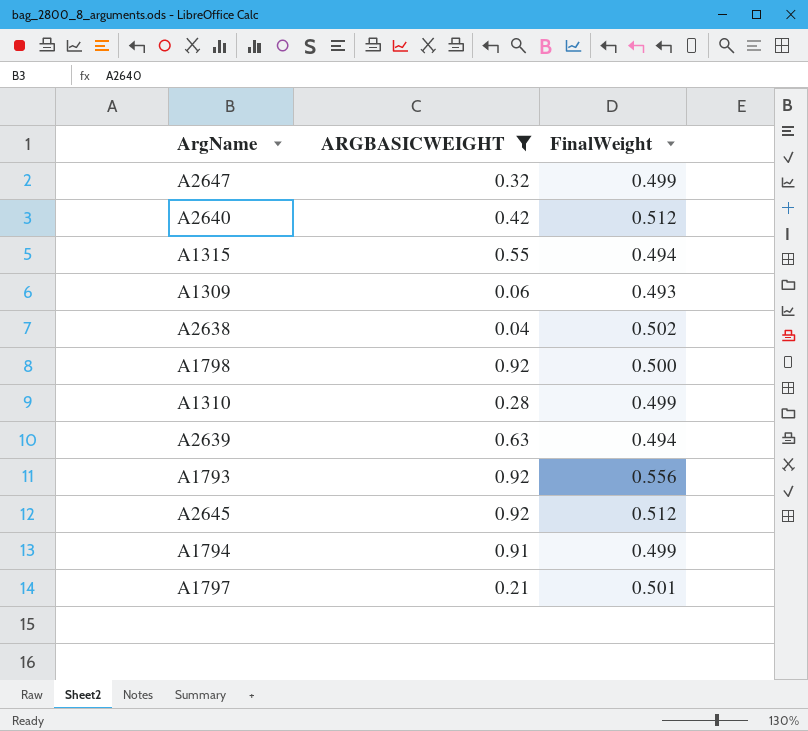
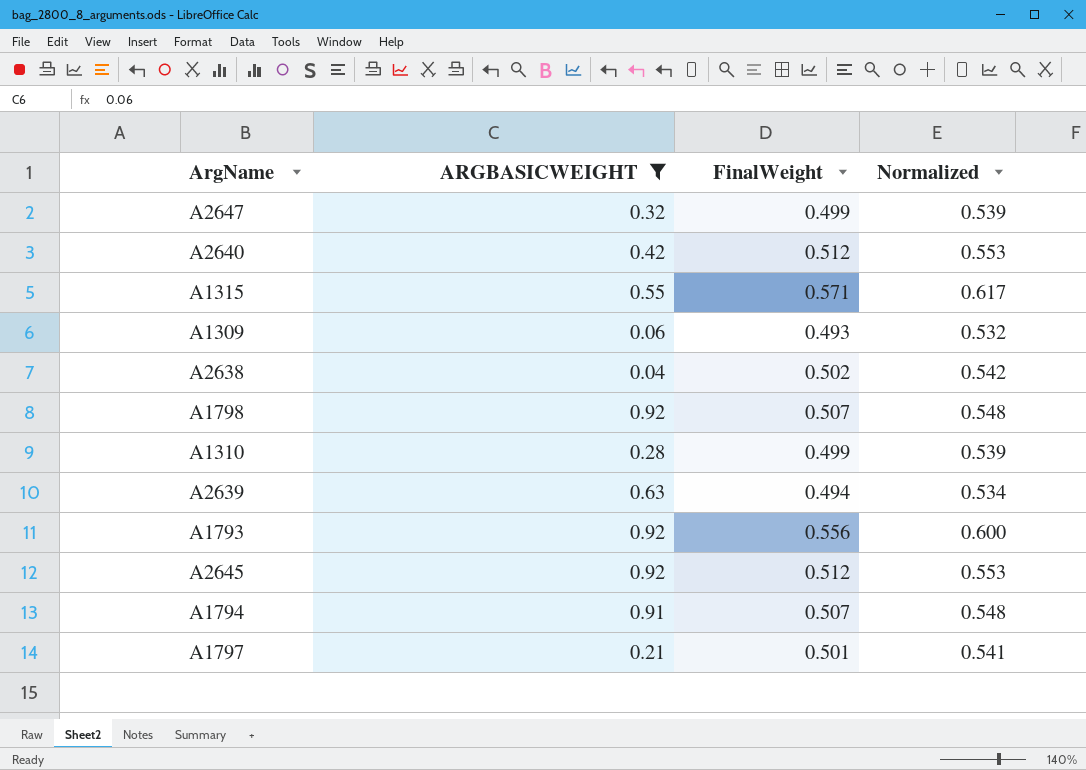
column Normalized | formula: none -> [FinalWeight] * 1.08
A1315 | FinalWeight: 0.494 -> 0.571
A1798 | FinalWeight: 0.500 -> 0.507
A1794 | FinalWeight: 0.499 -> 0.507

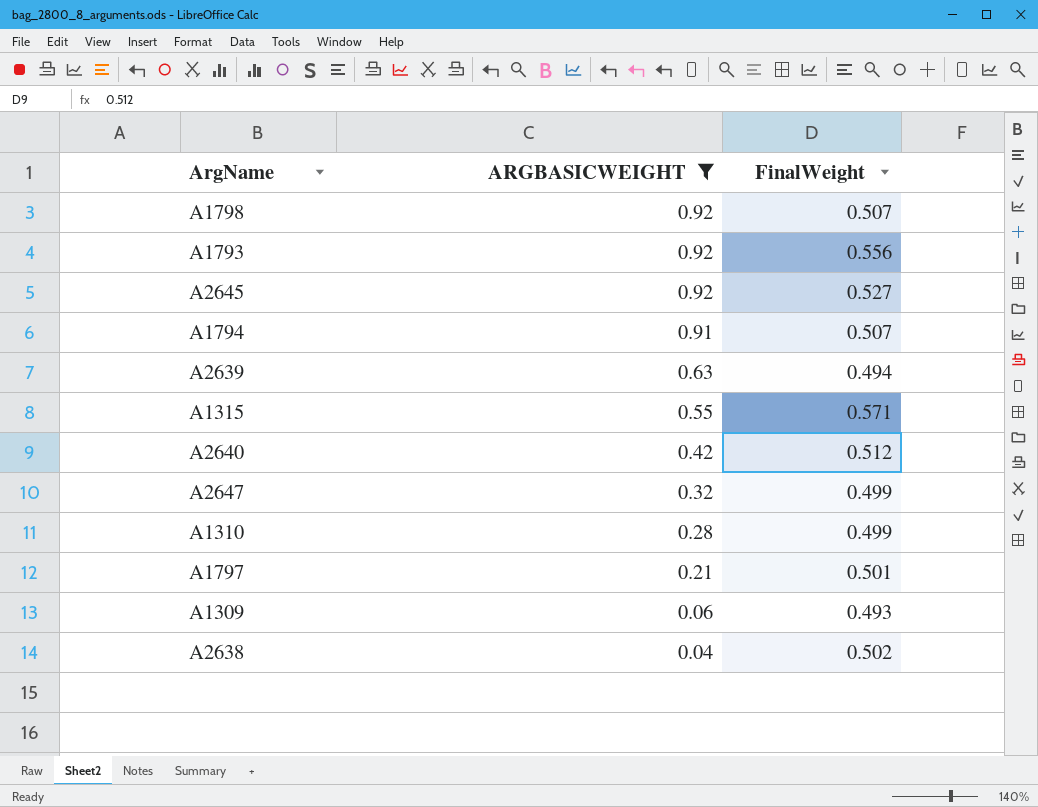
row order: none -> ARGBASICWEIGHT descending
column Normalized | formula: [FinalWeight] * 1.08 -> none
A2645 | FinalWeight: 0.512 -> 0.527

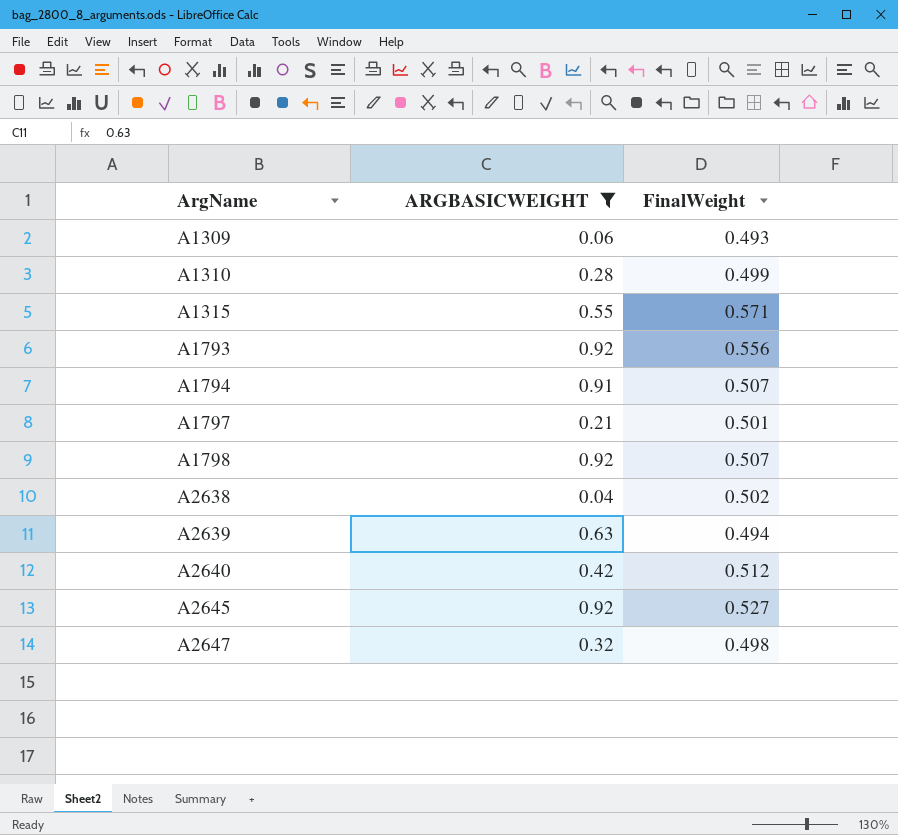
row order: ARGBASICWEIGHT descending -> ArgName ascending
A2647 | FinalWeight: 0.499 -> 0.498

